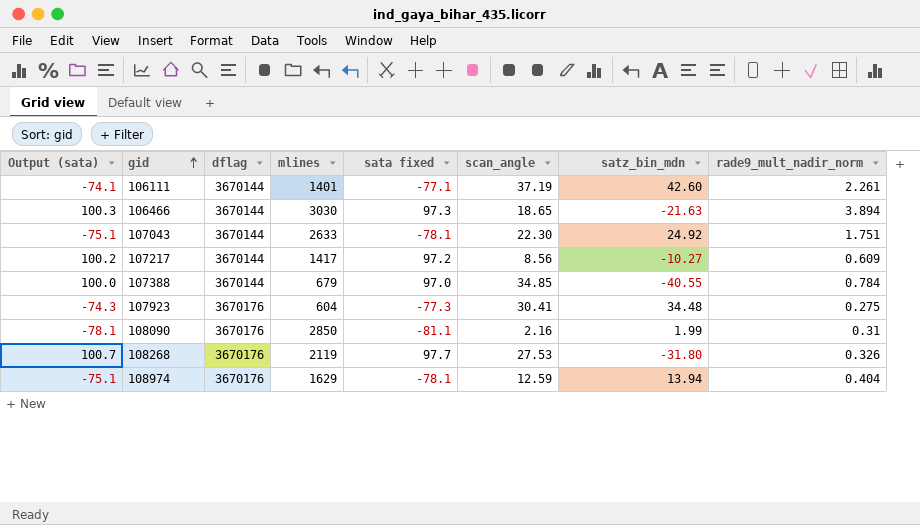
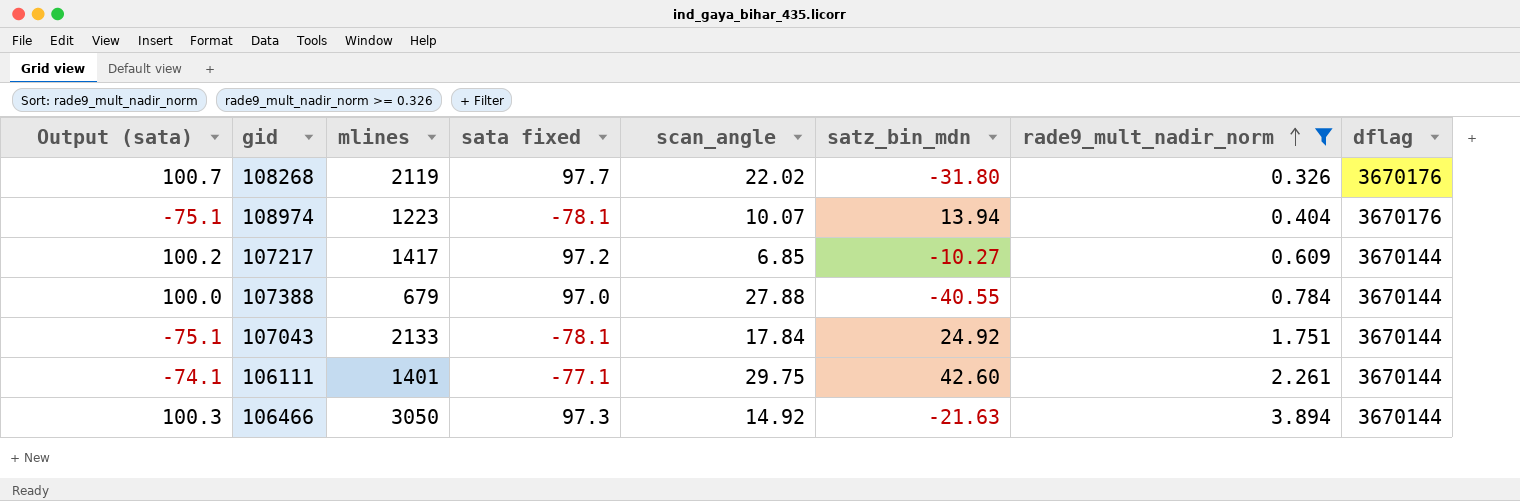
filter: none -> rade9_mult_nadir_norm >= 0.326
row order: gid ascending -> rade9_mult_nadir_norm ascending
column dflag | position: 3 -> 8
108268 | scan_angle: 27.53 -> 22.02
108974 | mlines: 1629 -> 1223
108974 | scan_angle: 12.59 -> 10.07
107217 | scan_angle: 8.56 -> 6.85
107388 | scan_angle: 34.85 -> 27.88
107043 | mlines: 2633 -> 2133
107043 | scan_angle: 22.30 -> 17.84
106111 | scan_angle: 37.19 -> 29.75
106466 | mlines: 3030 -> 3050
106466 | scan_angle: 18.65 -> 14.92

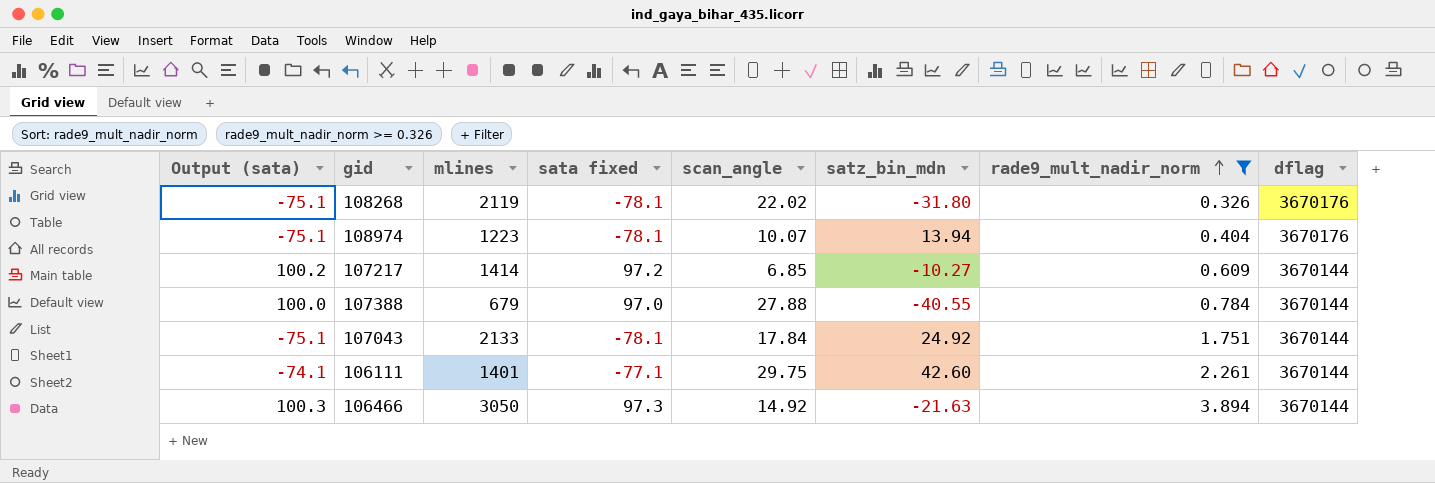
108268 | Output (sata): 100.7 -> -75.1
108268 | sata fixed: 97.7 -> -78.1
107217 | mlines: 1417 -> 1414

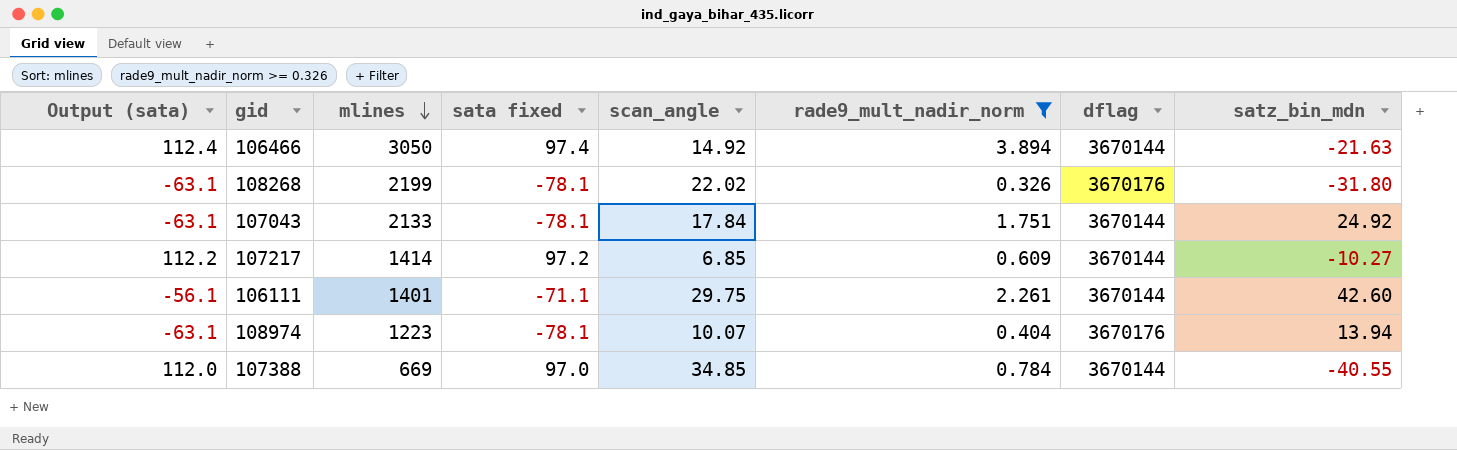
row order: rade9_mult_nadir_norm ascending -> mlines descending
column Output (sata) | formula: [sata fixed] + 3 -> [sata fixed] + 15
column satz_bin_mdn | position: 6 -> 8
106466 | sata fixed: 97.3 -> 97.4
108268 | mlines: 2119 -> 2199
106111 | sata fixed: -77.1 -> -71.1
107388 | mlines: 679 -> 669
107388 | scan_angle: 27.88 -> 34.85

